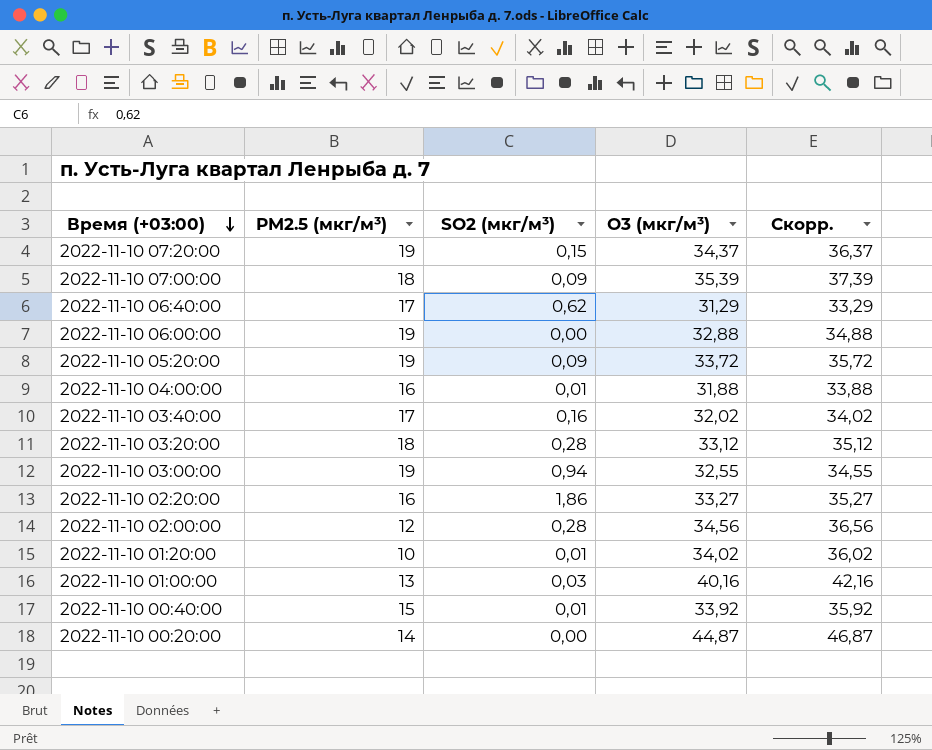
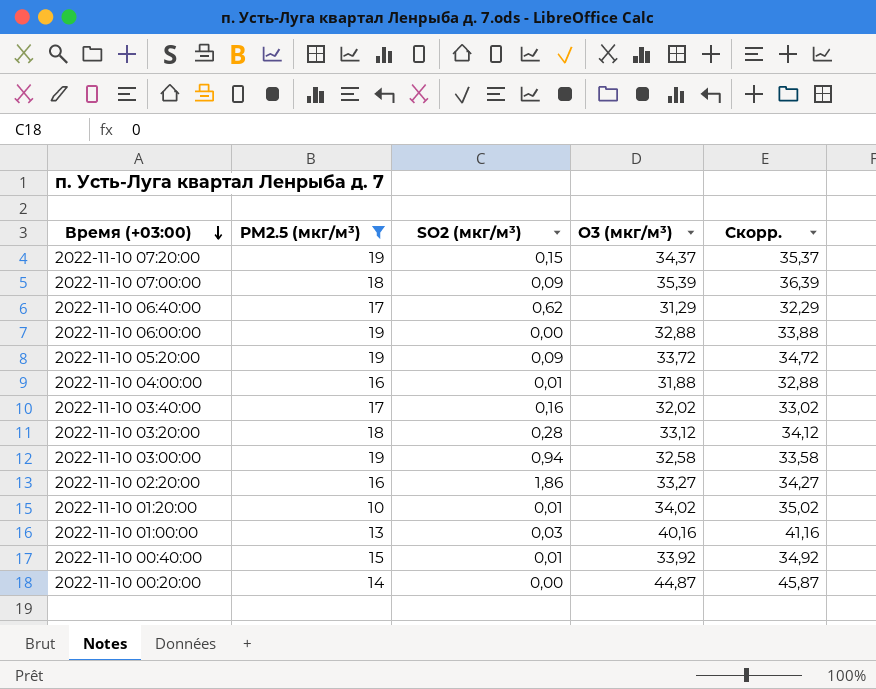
filter: none -> PM2.5 (мкг/м³) != 12
column Скорр. | formula: [O3 (мкг/м³)] + 2 -> [O3 (мкг/м³)] + 1
2022-11-10 03:00:00 | O3 (мкг/м³): 32,55 -> 32,58

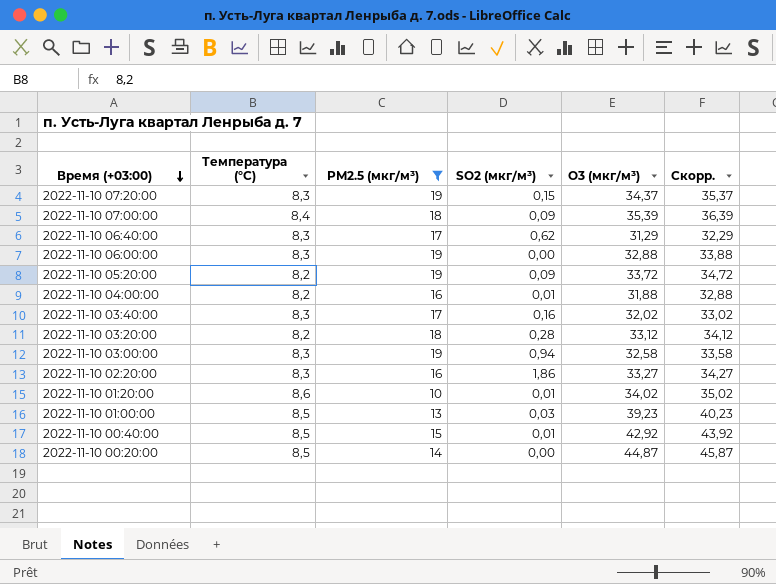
column Температура (°C) | position: none -> 2
2022-11-10 01:00:00 | O3 (мкг/м³): 40,16 -> 39,23
2022-11-10 01:00:00 | Скорр.: 41,16 -> 40,23
2022-11-10 00:40:00 | O3 (мкг/м³): 33,92 -> 42,92
2022-11-10 00:40:00 | Скорр.: 34,92 -> 43,92

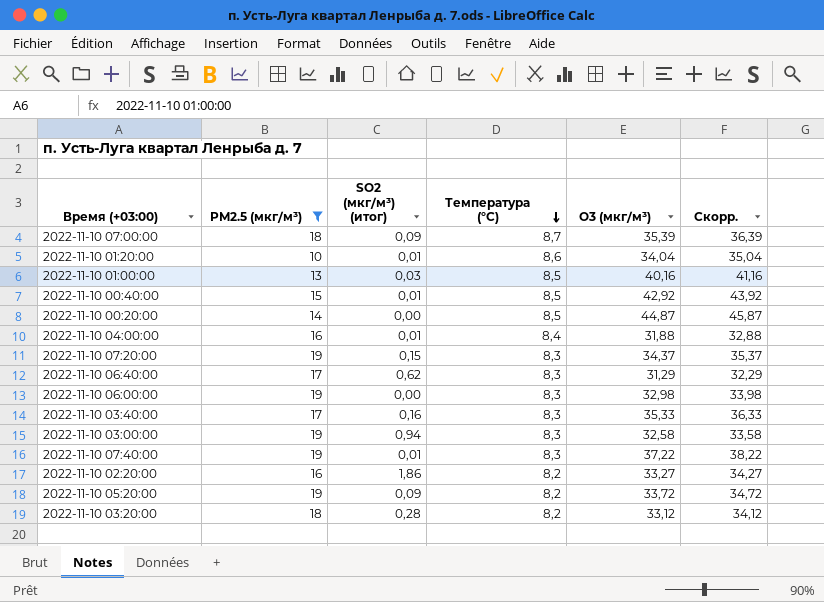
row order: Время (+03:00) descending -> Температура (°C) descending
column name: SO2 (мкг/м³) -> SO2 (мкг/м³) (итог)
column Температура (°C) | position: 2 -> 4
2022-11-10 07:00:00 | Температура (°C): 8,4 -> 8,7
2022-11-10 01:20:00 | O3 (мкг/м³): 34,02 -> 34,04
2022-11-10 01:20:00 | Скорр.: 35,02 -> 35,04
2022-11-10 01:00:00 | O3 (мкг/м³): 39,23 -> 40,16
2022-11-10 01:00:00 | Скорр.: 40,23 -> 41,16
2022-11-10 04:00:00 | Температура (°C): 8,2 -> 8,4
2022-11-10 06:00:00 | O3 (мкг/м³): 32,88 -> 32,98
2022-11-10 06:00:00 | Скорр.: 33,88 -> 33,98
2022-11-10 03:40:00 | O3 (мкг/м³): 32,02 -> 35,33
2022-11-10 03:40:00 | Скорр.: 33,02 -> 36,33
row 2022-11-10 07:40:00: none -> 19 | 0,01 | 8,3 | 37,22 | 38,22
2022-11-10 02:20:00 | Температура (°C): 8,3 -> 8,2

